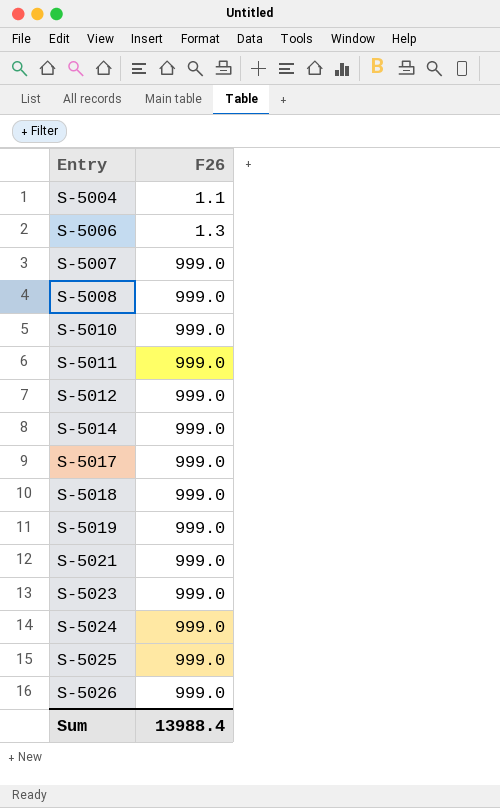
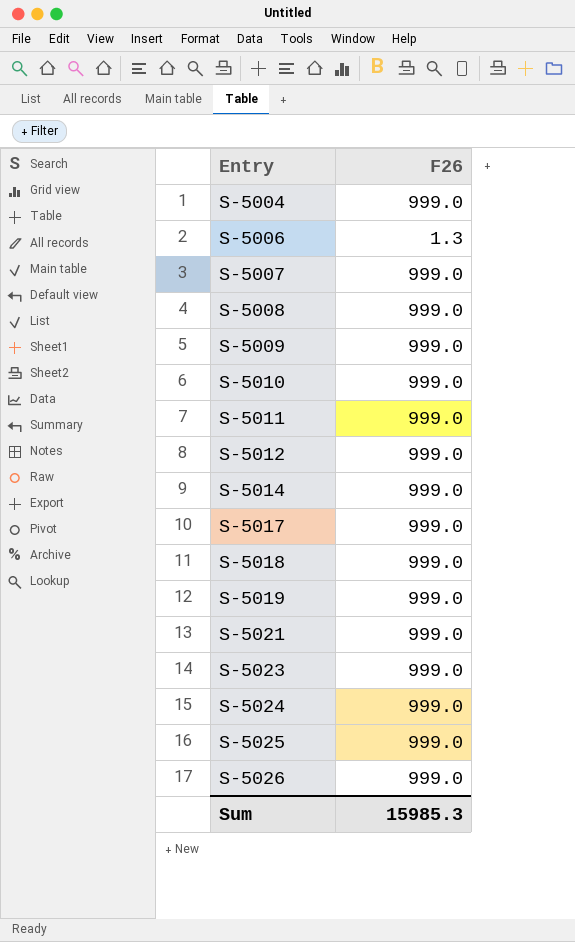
S-5004 | F26: 1.1 -> 999.0
row S-5009: none -> 999.0
Sum | F26: 13988.4 -> 15985.3

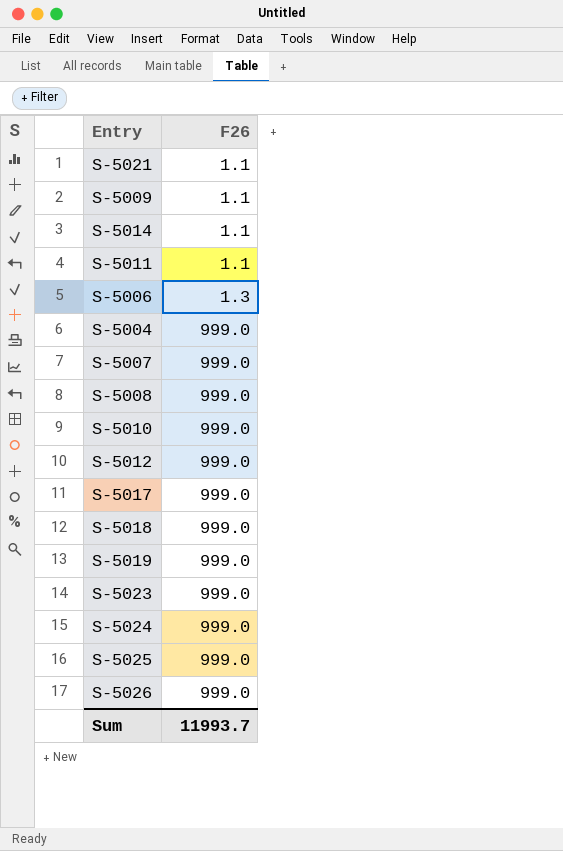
row order: Entry ascending -> F26 ascending
S-5021 | F26: 999.0 -> 1.1
S-5009 | F26: 999.0 -> 1.1
S-5014 | F26: 999.0 -> 1.1
S-5011 | F26: 999.0 -> 1.1
Sum | F26: 15985.3 -> 11993.7

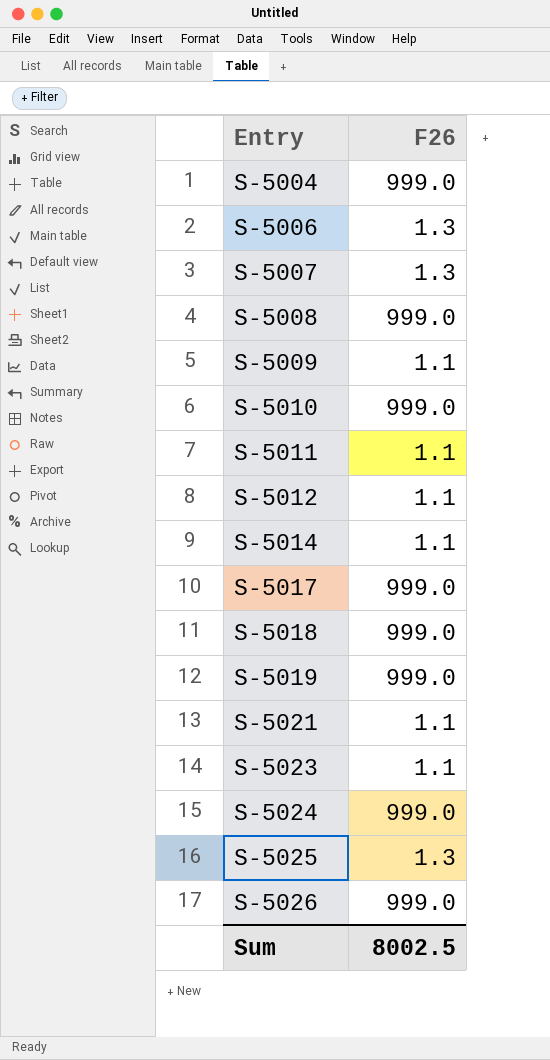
row order: F26 ascending -> Entry ascending
S-5007 | F26: 999.0 -> 1.3
S-5012 | F26: 999.0 -> 1.1
S-5023 | F26: 999.0 -> 1.1
S-5025 | F26: 999.0 -> 1.3
Sum | F26: 11993.7 -> 8002.5

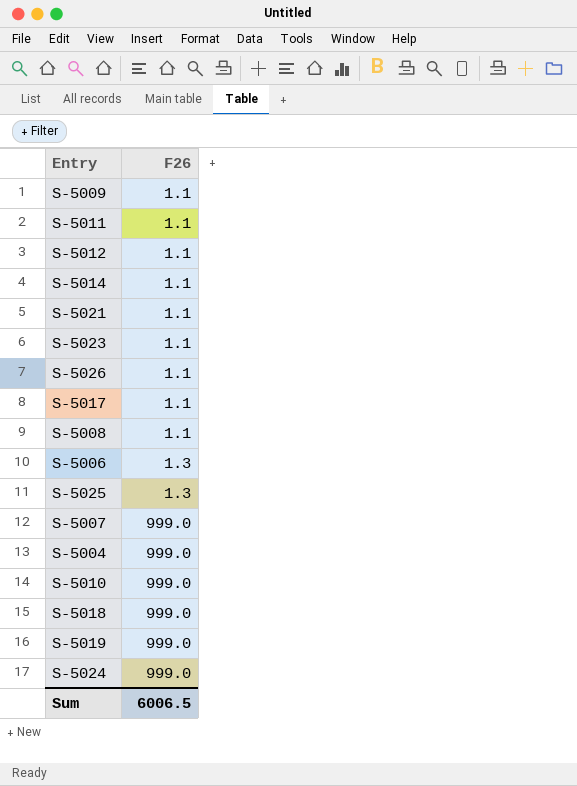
row order: Entry ascending -> F26 ascending
S-5026 | F26: 999.0 -> 1.1
S-5017 | F26: 999.0 -> 1.1
S-5008 | F26: 999.0 -> 1.1
S-5007 | F26: 1.3 -> 999.0
Sum | F26: 8002.5 -> 6006.5

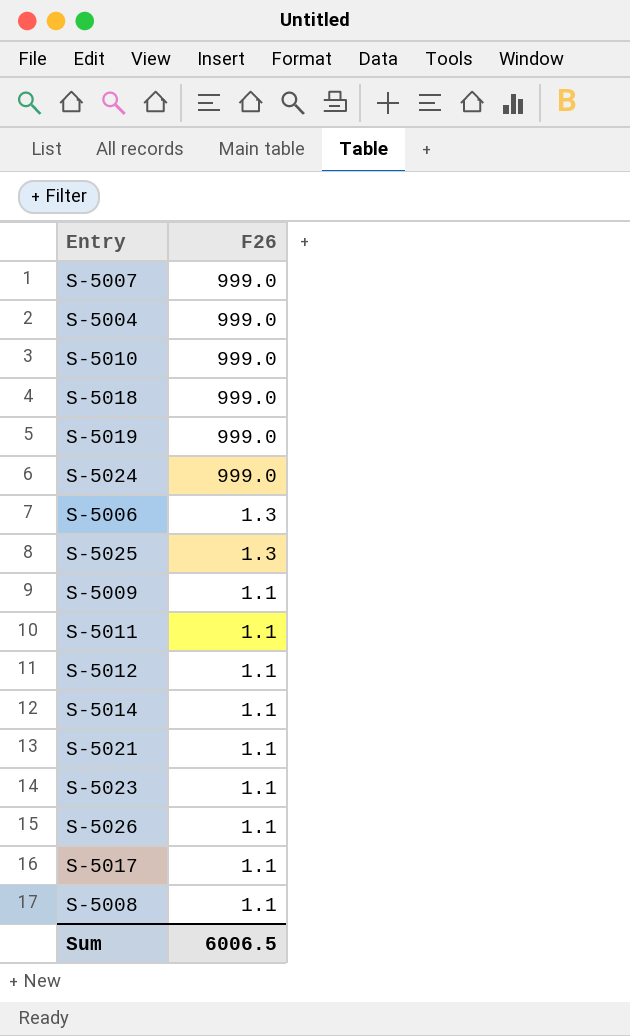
row order: F26 ascending -> F26 descending

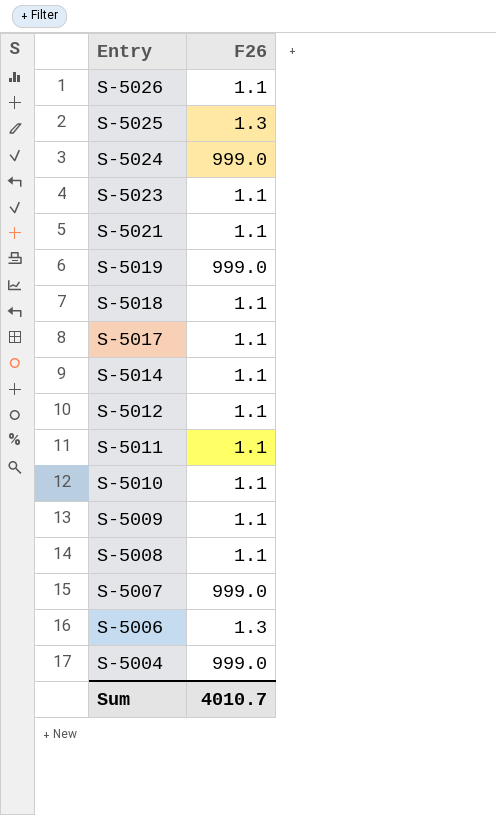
row order: F26 descending -> Entry descending
S-5018 | F26: 999.0 -> 1.1
S-5010 | F26: 999.0 -> 1.1
Sum | F26: 6006.5 -> 4010.7

